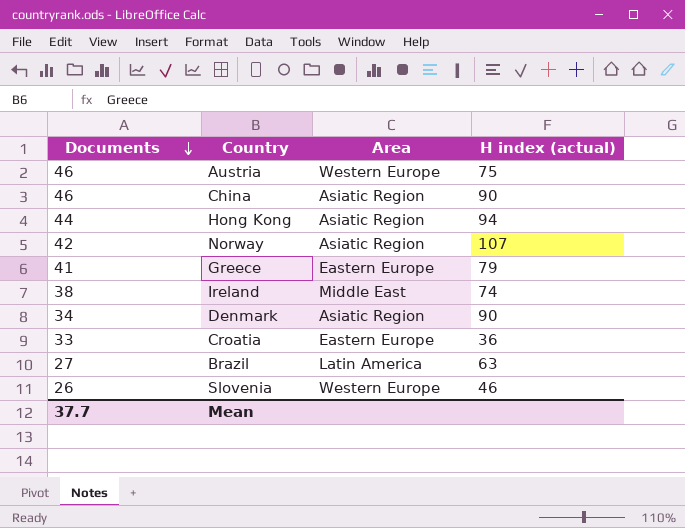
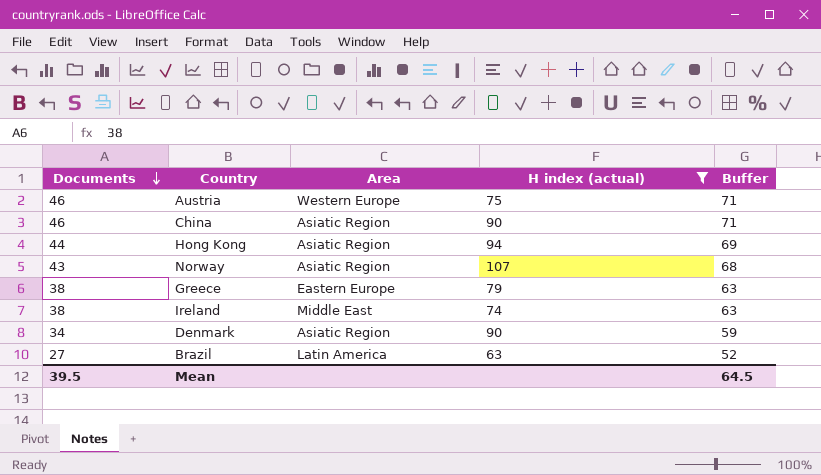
filter: none -> H index (actual) >= 63
column Buffer | formula: none -> [Documents] + 25
Norway | Documents: 42 -> 43
Greece | Documents: 41 -> 38
Mean | Documents: 37.7 -> 39.5

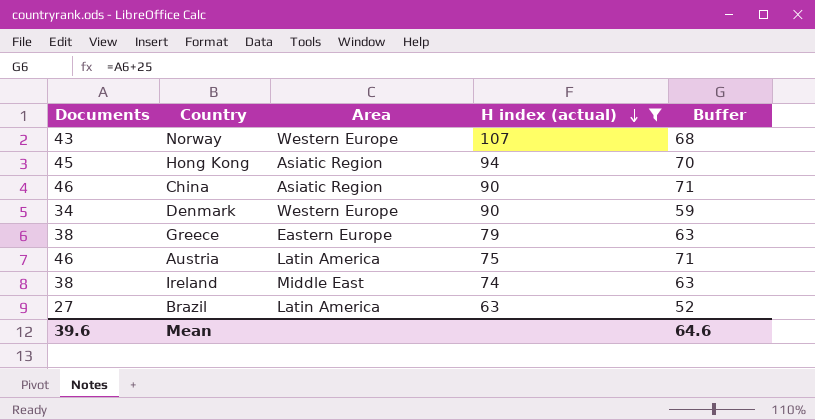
row order: Documents descending -> H index (actual) descending
Norway | Area: Asiatic Region -> Western Europe
Hong Kong | Documents: 44 -> 45
Hong Kong | Buffer: 69 -> 70
Denmark | Area: Asiatic Region -> Western Europe
Austria | Area: Western Europe -> Latin America
Mean | Documents: 39.5 -> 39.6
Mean | Buffer: 64.5 -> 64.6

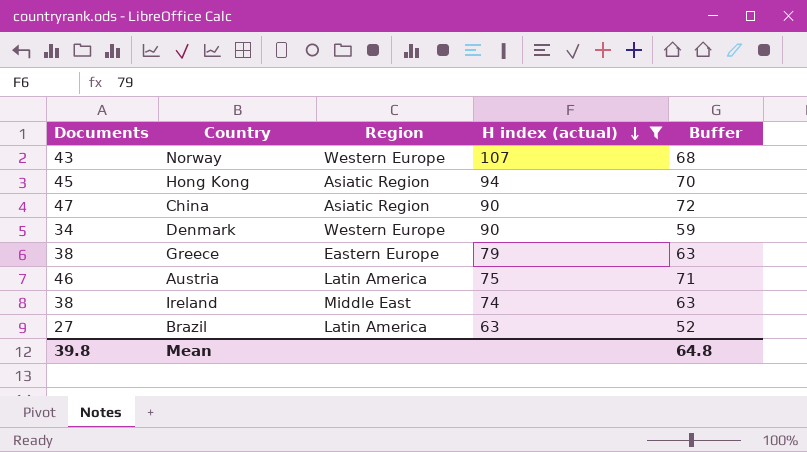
column name: Area -> Region
China | Documents: 46 -> 47
China | Buffer: 71 -> 72
Mean | Documents: 39.6 -> 39.8
Mean | Buffer: 64.6 -> 64.8

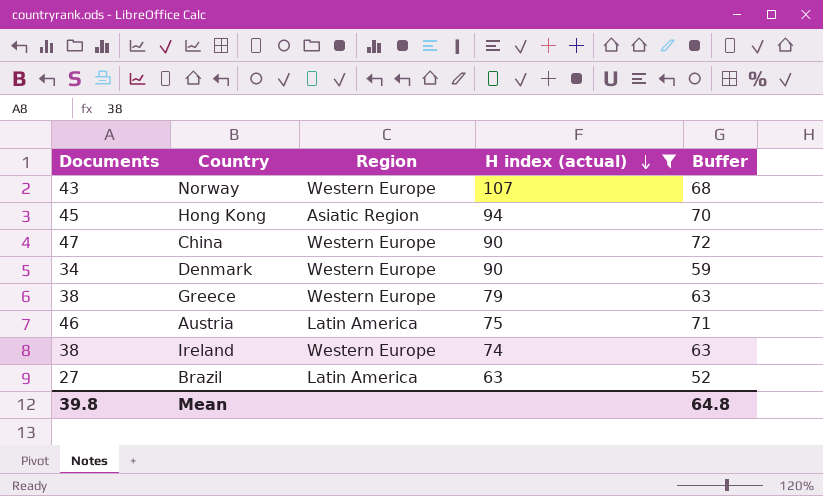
China | Region: Asiatic Region -> Western Europe
Greece | Region: Eastern Europe -> Western Europe
Ireland | Region: Middle East -> Western Europe

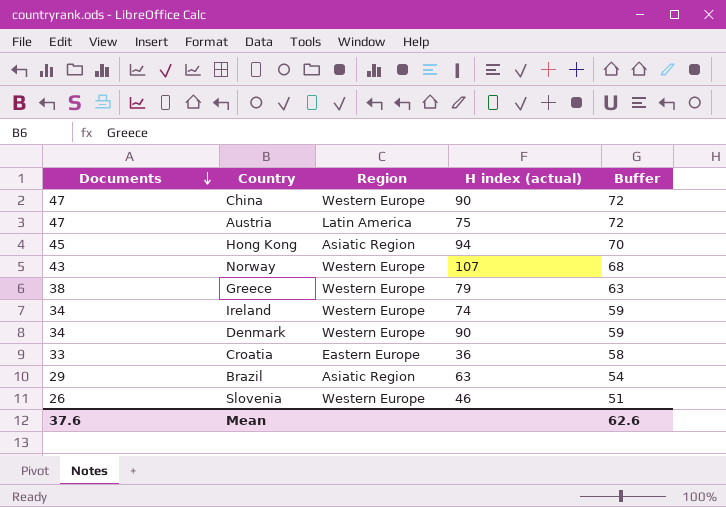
filter: H index (actual) >= 63 -> none
row order: H index (actual) descending -> Documents descending
Austria | Documents: 46 -> 47
Austria | Buffer: 71 -> 72
Ireland | Documents: 38 -> 34
Ireland | Buffer: 63 -> 59
Brazil | Documents: 27 -> 29
Brazil | Region: Latin America -> Asiatic Region
Brazil | Buffer: 52 -> 54
Mean | Documents: 39.8 -> 37.6
Mean | Buffer: 64.8 -> 62.6

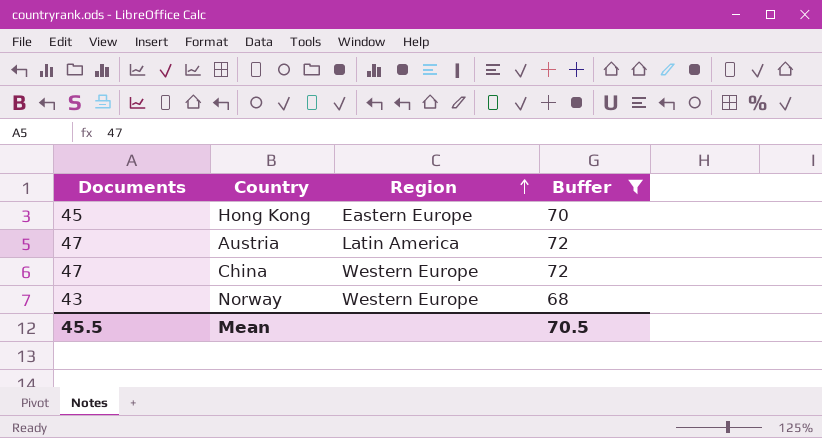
filter: none -> Buffer >= 68
row order: Documents descending -> Region ascending
column H index (actual) | position: 4 -> none
Hong Kong | Region: Asiatic Region -> Eastern Europe
Mean | Documents: 37.6 -> 45.5
Mean | Buffer: 62.6 -> 70.5

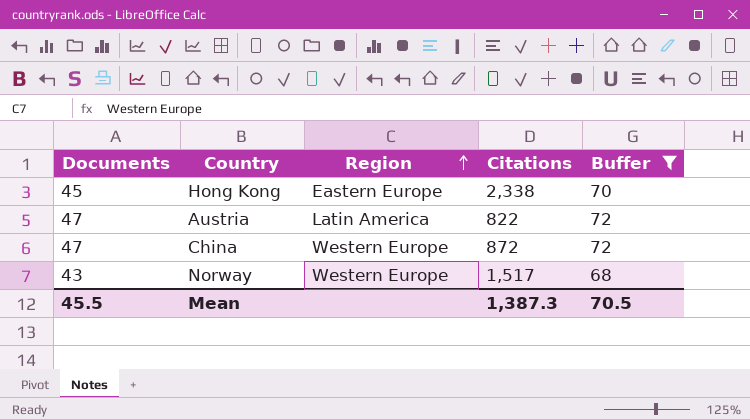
column Citations | position: none -> 4

